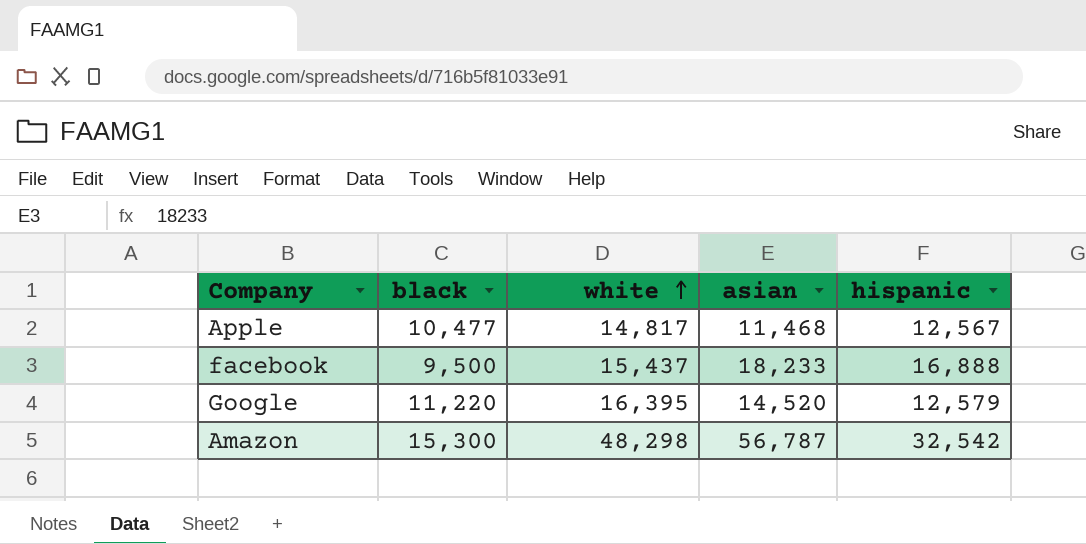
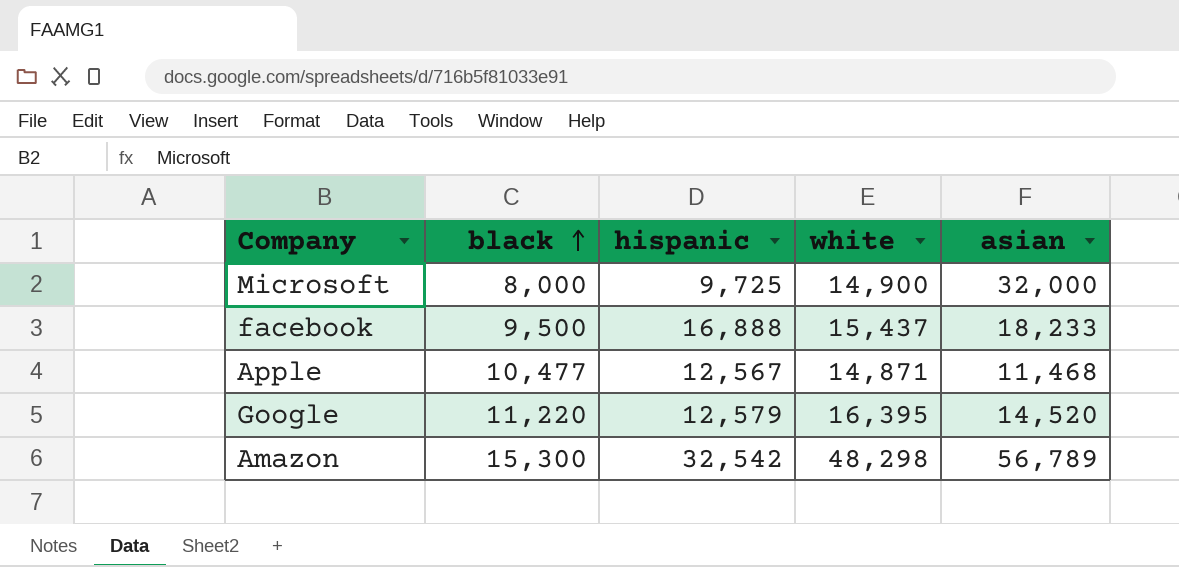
row order: white ascending -> black ascending
column hispanic | position: 5 -> 3
row Microsoft: none -> 8,000 | 9,725 | 14,900 | 32,000
Apple | white: 14,817 -> 14,871
Amazon | asian: 56,787 -> 56,789

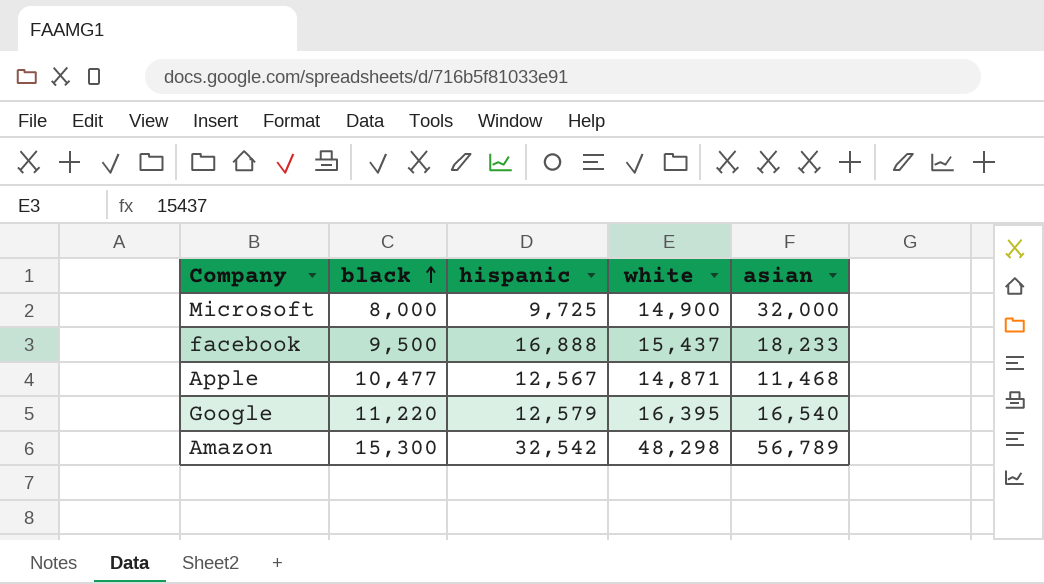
Google | asian: 14,520 -> 16,540

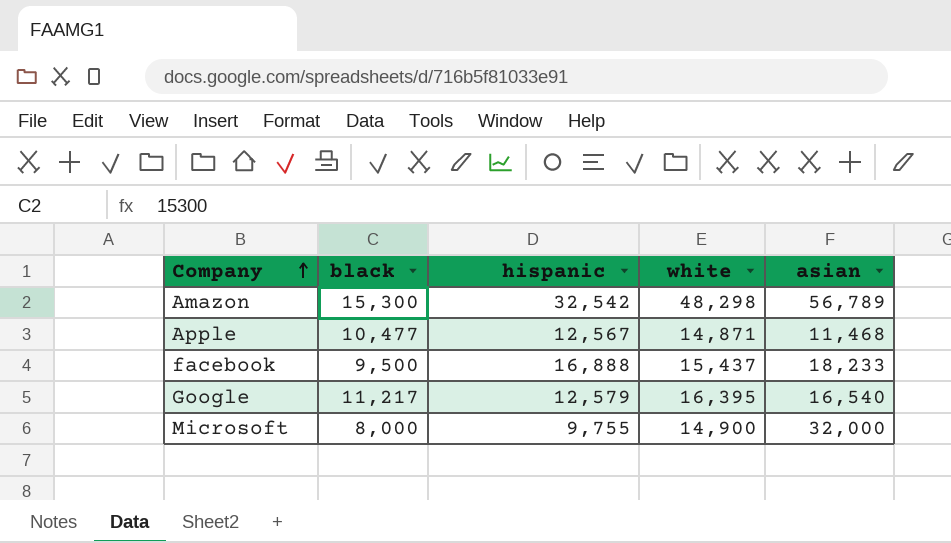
row order: black ascending -> Company ascending
Google | black: 11,220 -> 11,217
Microsoft | hispanic: 9,725 -> 9,755

